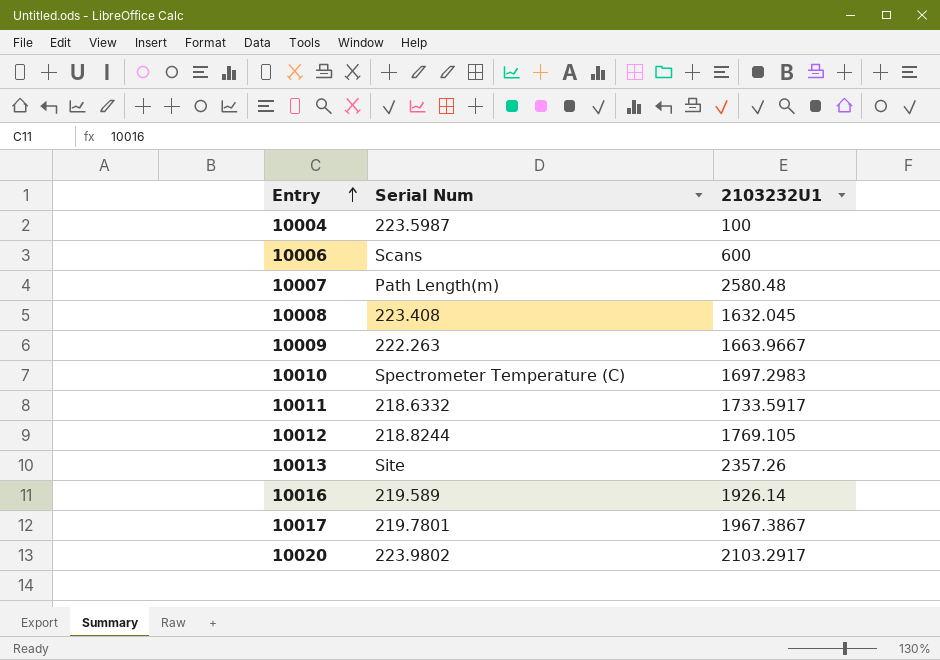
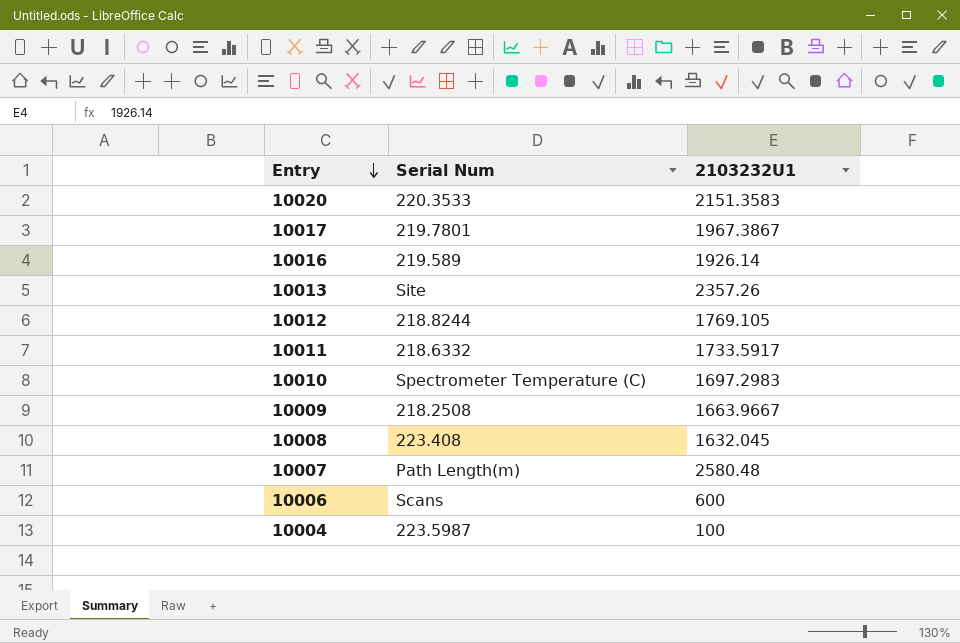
row order: Entry ascending -> Entry descending
10020 | Serial Num: 223.9802 -> 220.3533
10020 | 2103232U1: 2103.2917 -> 2151.3583
10009 | Serial Num: 222.263 -> 218.2508

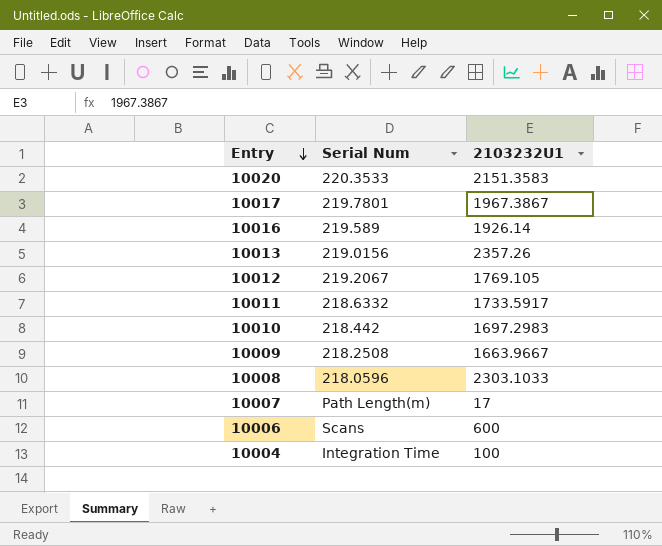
10013 | Serial Num: Site -> 219.0156
10012 | Serial Num: 218.8244 -> 219.2067
10010 | Serial Num: Spectrometer Temperature (C) -> 218.442
10008 | Serial Num: 223.408 -> 218.0596
10008 | 2103232U1: 1632.045 -> 2303.1033
10007 | 2103232U1: 2580.48 -> 17
10004 | Serial Num: 223.5987 -> Integration Time

